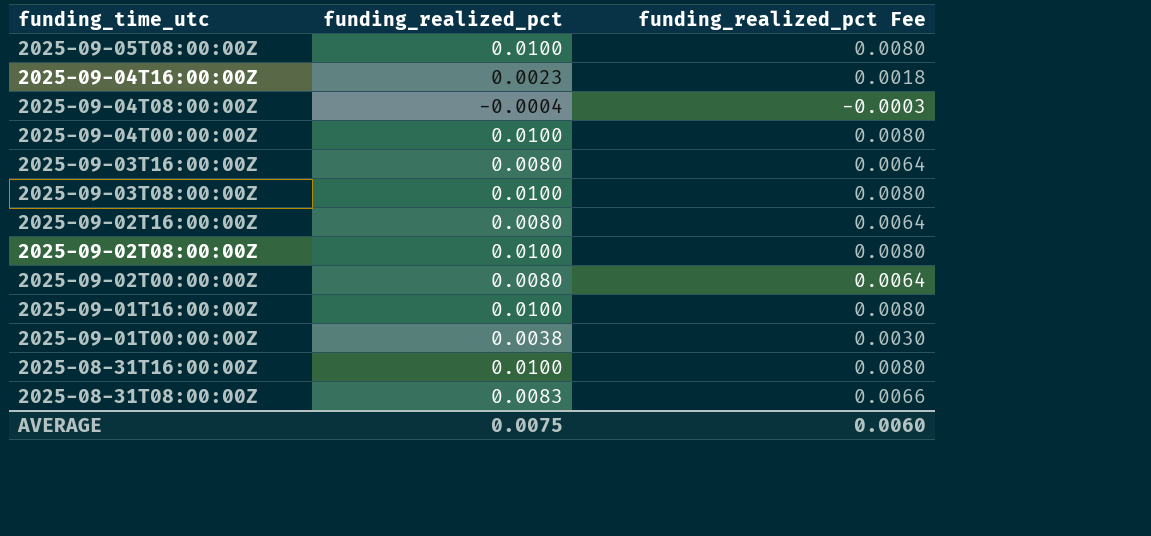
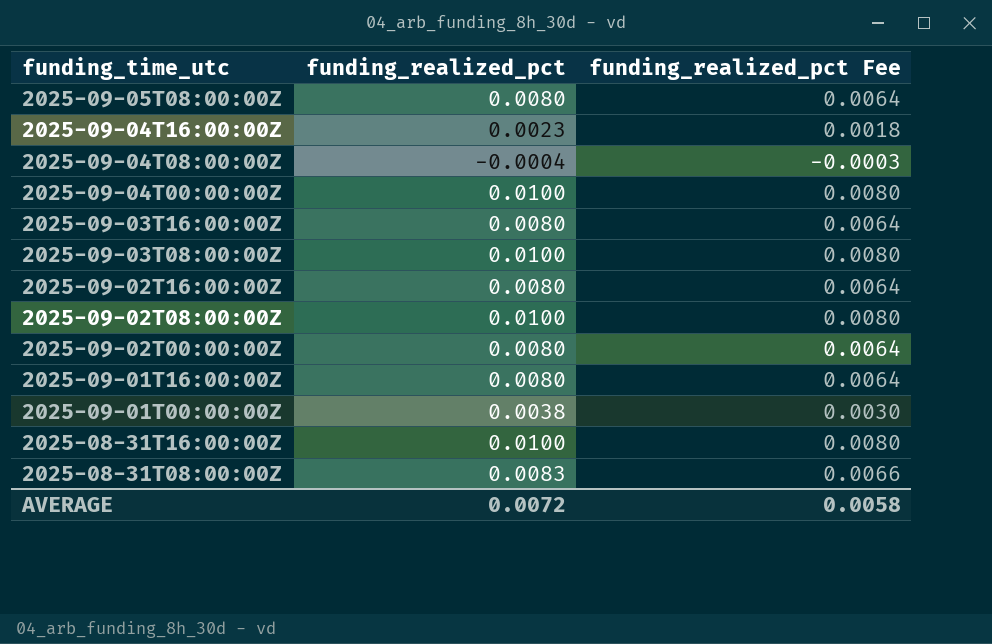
2025-09-05T08:00:00Z | funding_realized_pct: 0.0100 -> 0.0080
2025-09-05T08:00:00Z | funding_realized_pct Fee: 0.0080 -> 0.0064
2025-09-01T16:00:00Z | funding_realized_pct: 0.0100 -> 0.0080
2025-09-01T16:00:00Z | funding_realized_pct Fee: 0.0080 -> 0.0064
AVERAGE | funding_realized_pct: 0.0075 -> 0.0072
AVERAGE | funding_realized_pct Fee: 0.0060 -> 0.0058

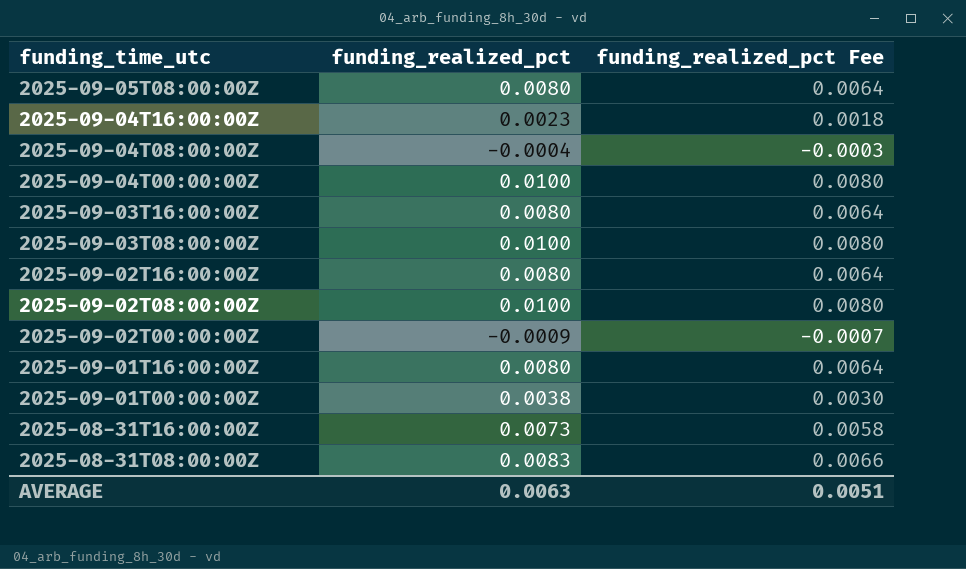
2025-09-02T00:00:00Z | funding_realized_pct: 0.0080 -> -0.0009
2025-09-02T00:00:00Z | funding_realized_pct Fee: 0.0064 -> -0.0007
2025-08-31T16:00:00Z | funding_realized_pct: 0.0100 -> 0.0073
2025-08-31T16:00:00Z | funding_realized_pct Fee: 0.0080 -> 0.0058
AVERAGE | funding_realized_pct: 0.0072 -> 0.0063
AVERAGE | funding_realized_pct Fee: 0.0058 -> 0.0051

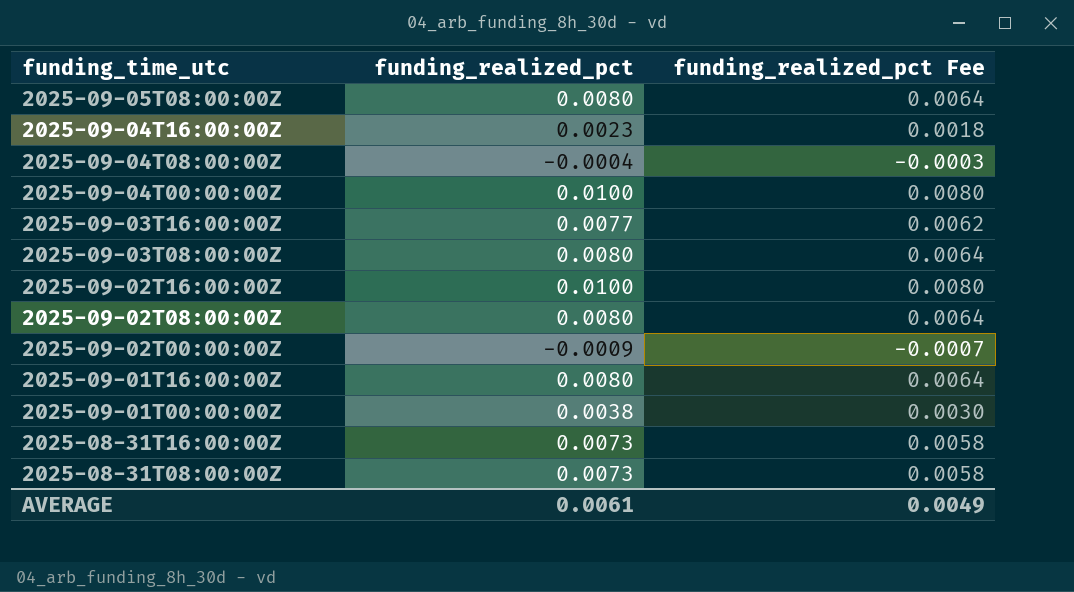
2025-09-03T16:00:00Z | funding_realized_pct: 0.0080 -> 0.0077
2025-09-03T16:00:00Z | funding_realized_pct Fee: 0.0064 -> 0.0062
2025-09-03T08:00:00Z | funding_realized_pct: 0.0100 -> 0.0080
2025-09-03T08:00:00Z | funding_realized_pct Fee: 0.0080 -> 0.0064
2025-09-02T16:00:00Z | funding_realized_pct: 0.0080 -> 0.0100
2025-09-02T16:00:00Z | funding_realized_pct Fee: 0.0064 -> 0.0080
2025-09-02T08:00:00Z | funding_realized_pct: 0.0100 -> 0.0080
2025-09-02T08:00:00Z | funding_realized_pct Fee: 0.0080 -> 0.0064
2025-08-31T08:00:00Z | funding_realized_pct: 0.0083 -> 0.0073
2025-08-31T08:00:00Z | funding_realized_pct Fee: 0.0066 -> 0.0058
AVERAGE | funding_realized_pct: 0.0063 -> 0.0061
AVERAGE | funding_realized_pct Fee: 0.0051 -> 0.0049

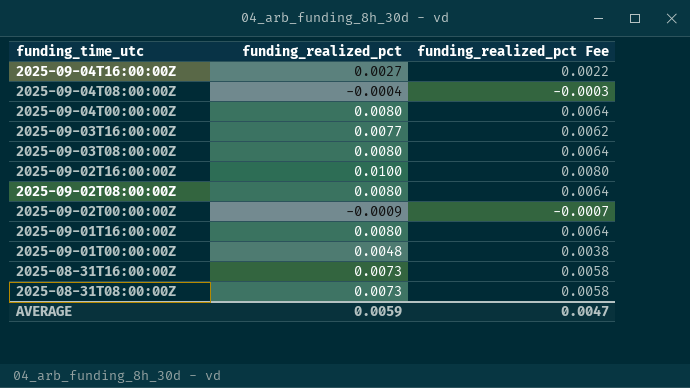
row 2025-09-05T08:00:00Z: 0.0080 | 0.0064 -> none
2025-09-04T16:00:00Z | funding_realized_pct: 0.0023 -> 0.0027
2025-09-04T16:00:00Z | funding_realized_pct Fee: 0.0018 -> 0.0022
2025-09-04T00:00:00Z | funding_realized_pct: 0.0100 -> 0.0080
2025-09-04T00:00:00Z | funding_realized_pct Fee: 0.0080 -> 0.0064
2025-09-01T00:00:00Z | funding_realized_pct: 0.0038 -> 0.0048
2025-09-01T00:00:00Z | funding_realized_pct Fee: 0.0030 -> 0.0038
AVERAGE | funding_realized_pct: 0.0061 -> 0.0059
AVERAGE | funding_realized_pct Fee: 0.0049 -> 0.0047

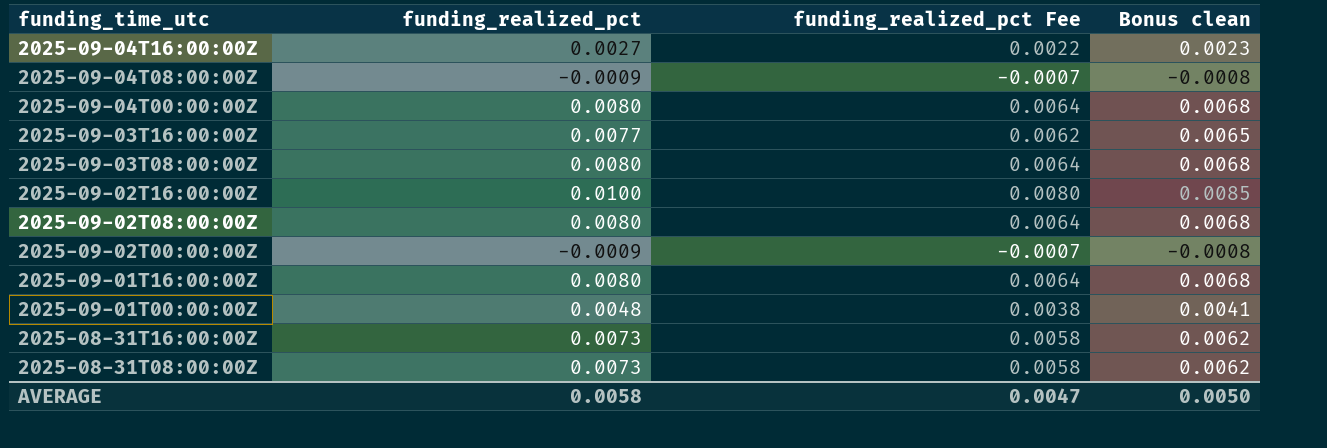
column Bonus clean | formula: none -> [funding_realized_pct] * 0.85
2025-09-04T08:00:00Z | funding_realized_pct: -0.0004 -> -0.0009
2025-09-04T08:00:00Z | funding_realized_pct Fee: -0.0003 -> -0.0007
AVERAGE | funding_realized_pct: 0.0059 -> 0.0058

